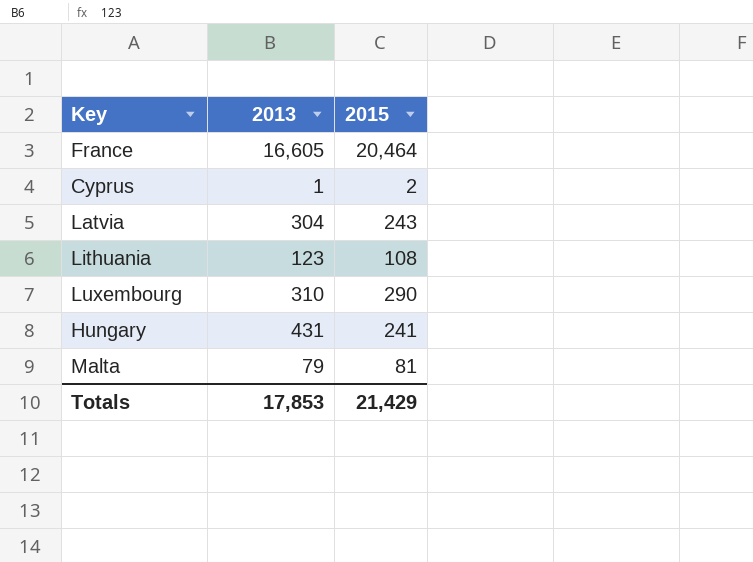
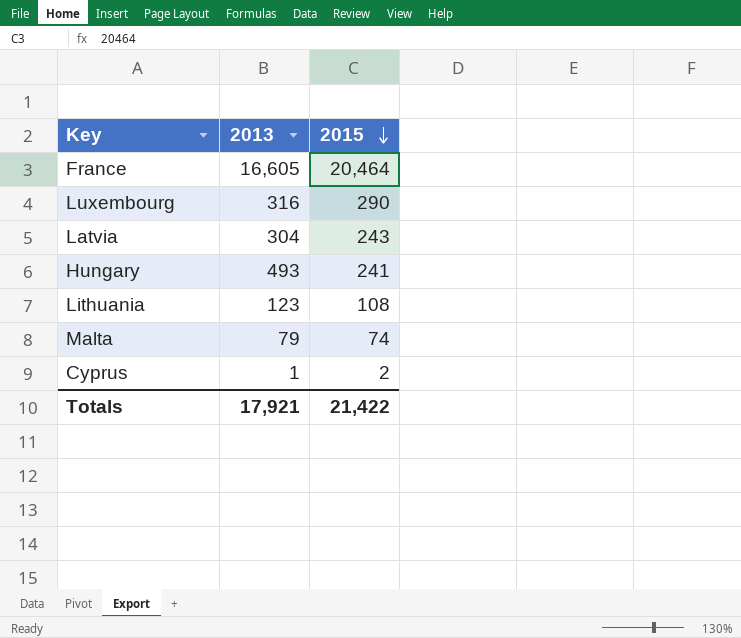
row order: none -> 2015 descending
Luxembourg | 2013: 310 -> 316
Hungary | 2013: 431 -> 493
Malta | 2015: 81 -> 74
Totals | 2013: 17,853 -> 17,921
Totals | 2015: 21,429 -> 21,422

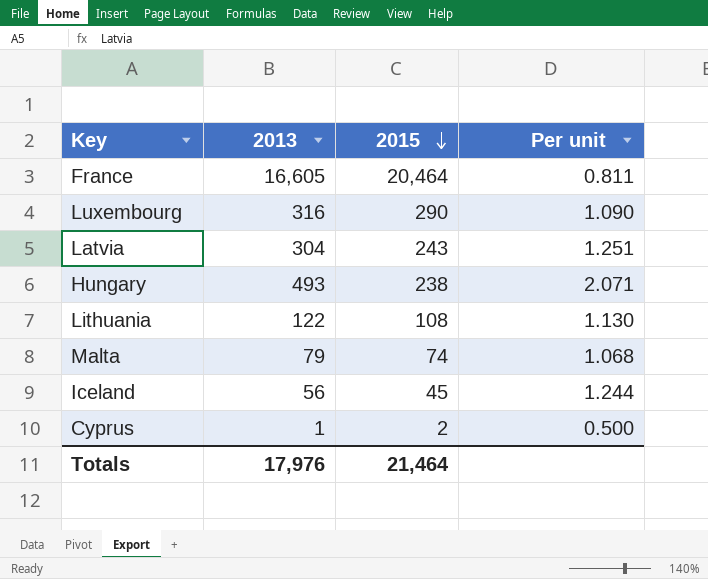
column Per unit | formula: none -> [2013] / [2015]
Hungary | 2015: 241 -> 238
Lithuania | 2013: 123 -> 122
row Iceland: none -> 56 | 45 | 1.244
Totals | 2013: 17,921 -> 17,976
Totals | 2015: 21,422 -> 21,464

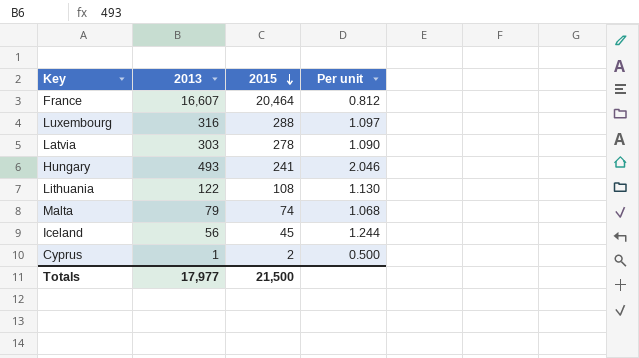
France | 2013: 16,605 -> 16,607
France | Per unit: 0.811 -> 0.812
Luxembourg | 2015: 290 -> 288
Luxembourg | Per unit: 1.090 -> 1.097
Latvia | 2013: 304 -> 303
Latvia | 2015: 243 -> 278
Latvia | Per unit: 1.251 -> 1.090
Hungary | 2015: 238 -> 241
Hungary | Per unit: 2.071 -> 2.046
Totals | 2013: 17,976 -> 17,977
Totals | 2015: 21,464 -> 21,500

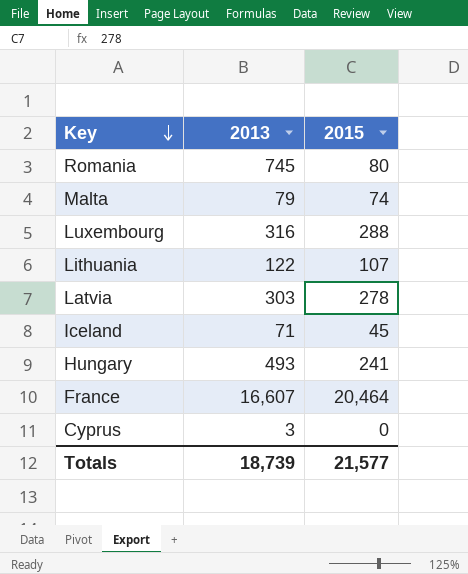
row order: 2015 descending -> Key descending
column Per unit | formula: [2013] / [2015] -> none
row Romania: none -> 745 | 80
Lithuania | 2015: 108 -> 107
Iceland | 2013: 56 -> 71
Cyprus | 2013: 1 -> 3
Cyprus | 2015: 2 -> 0
Totals | 2013: 17,977 -> 18,739
Totals | 2015: 21,500 -> 21,577

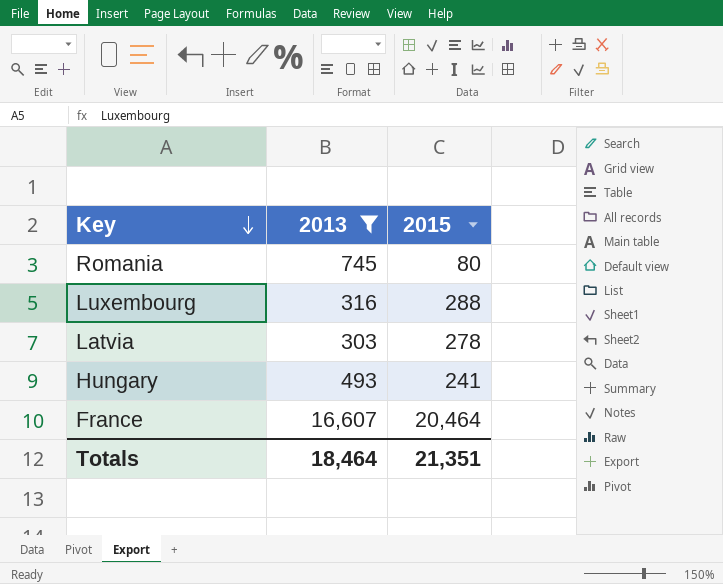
filter: none -> 2013 >= 303
Totals | 2013: 18,739 -> 18,464
Totals | 2015: 21,577 -> 21,351

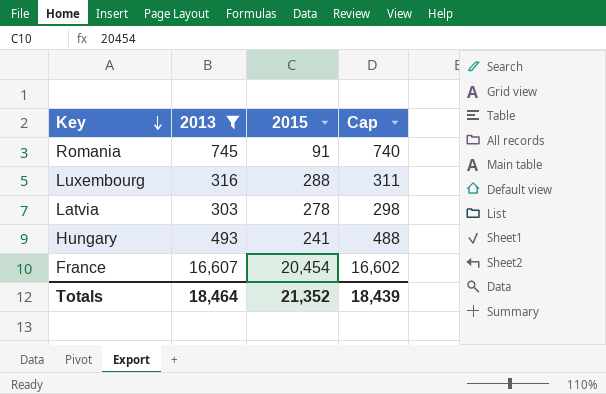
column Cap | formula: none -> [2013] - 5
Romania | 2015: 80 -> 91
France | 2015: 20,464 -> 20,454
Totals | 2015: 21,351 -> 21,352

